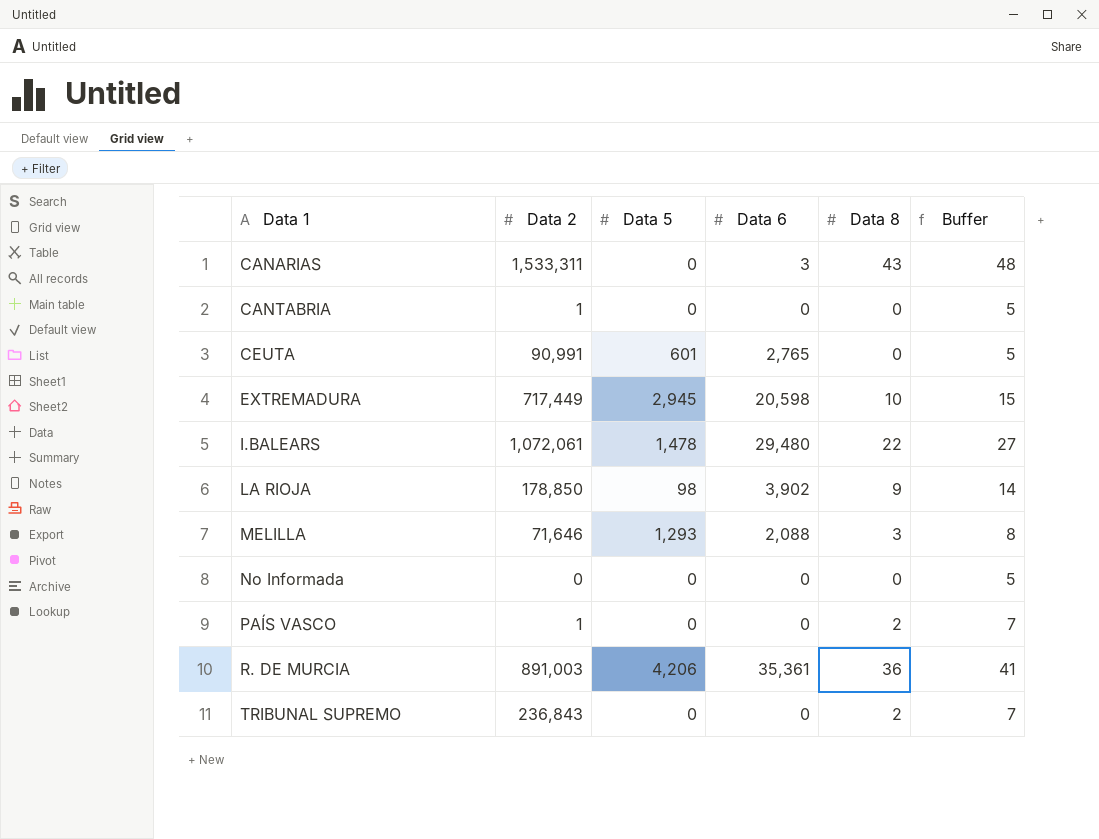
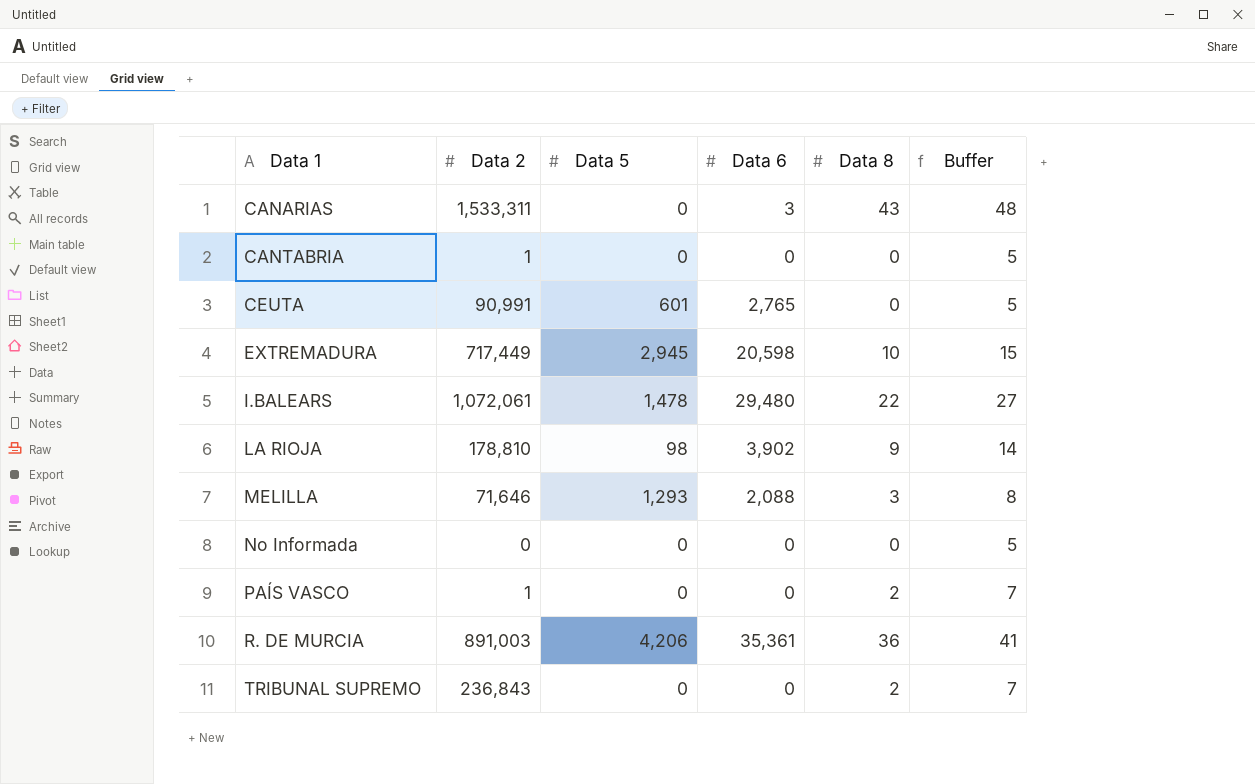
LA RIOJA | Data 2: 178,850 -> 178,810

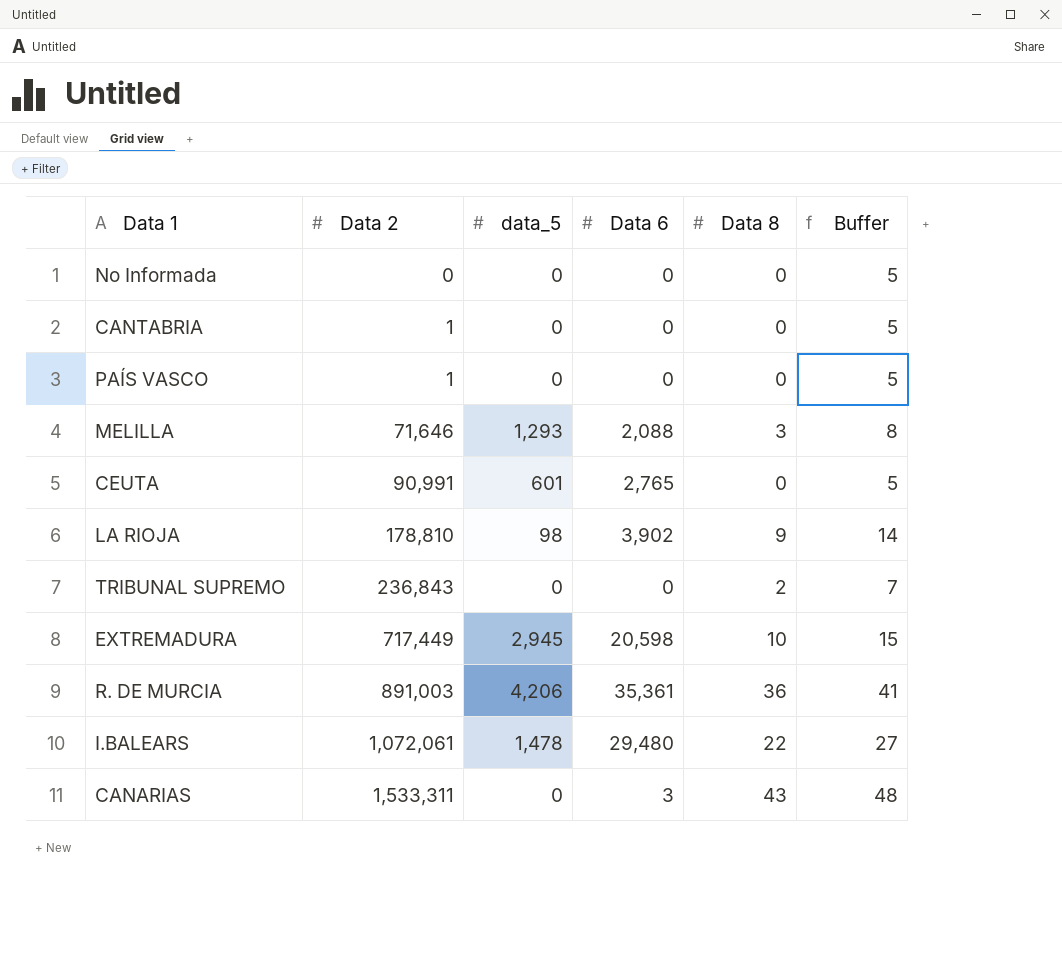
row order: Data 1 ascending -> Data 2 ascending
column name: Data 5 -> data_5
PAÍS VASCO | Data 8: 2 -> 0
PAÍS VASCO | Buffer: 7 -> 5

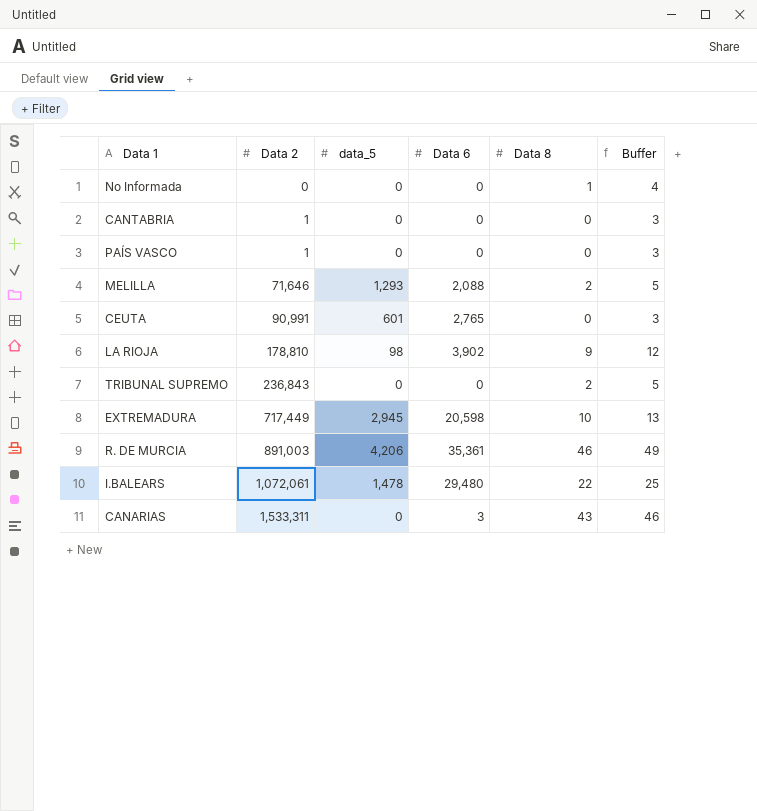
column Buffer | formula: [Data 8] + 5 -> [Data 8] + 3
No Informada | Data 8: 0 -> 1
MELILLA | Data 8: 3 -> 2
R. DE MURCIA | Data 8: 36 -> 46

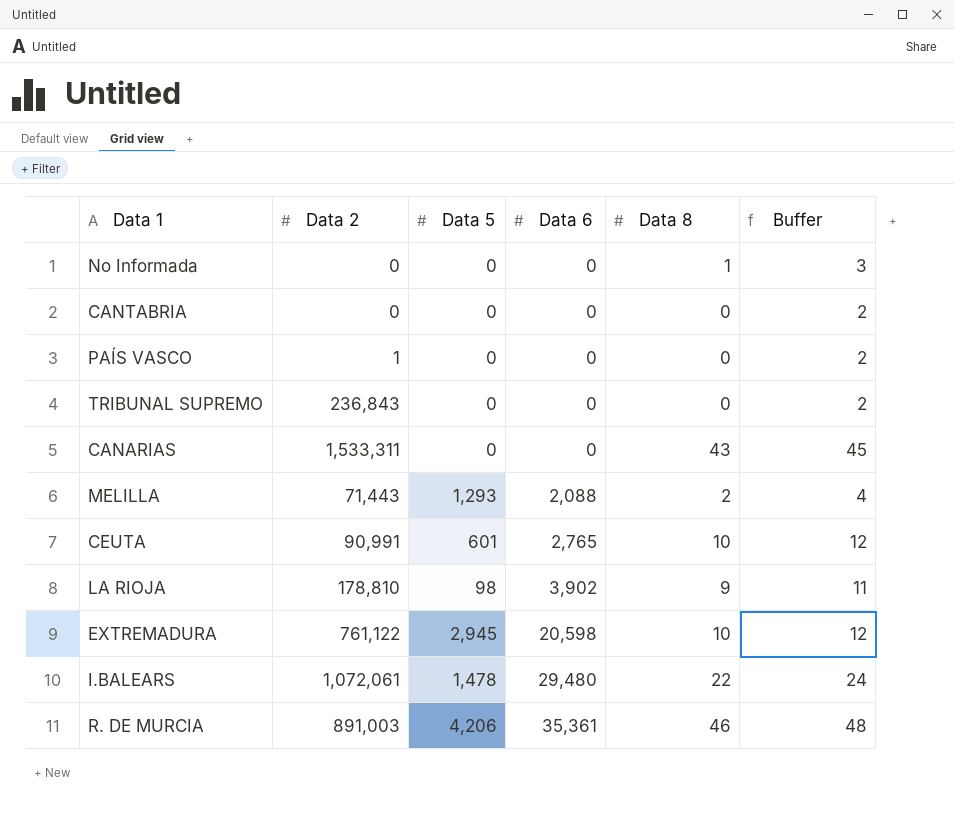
row order: Data 2 ascending -> Data 6 ascending
column name: data_5 -> Data 5
column Buffer | formula: [Data 8] + 3 -> [Data 8] + 2
CANTABRIA | Data 2: 1 -> 0
TRIBUNAL SUPREMO | Data 8: 2 -> 0
CANARIAS | Data 6: 3 -> 0
MELILLA | Data 2: 71,646 -> 71,443
CEUTA | Data 8: 0 -> 10
EXTREMADURA | Data 2: 717,449 -> 761,122

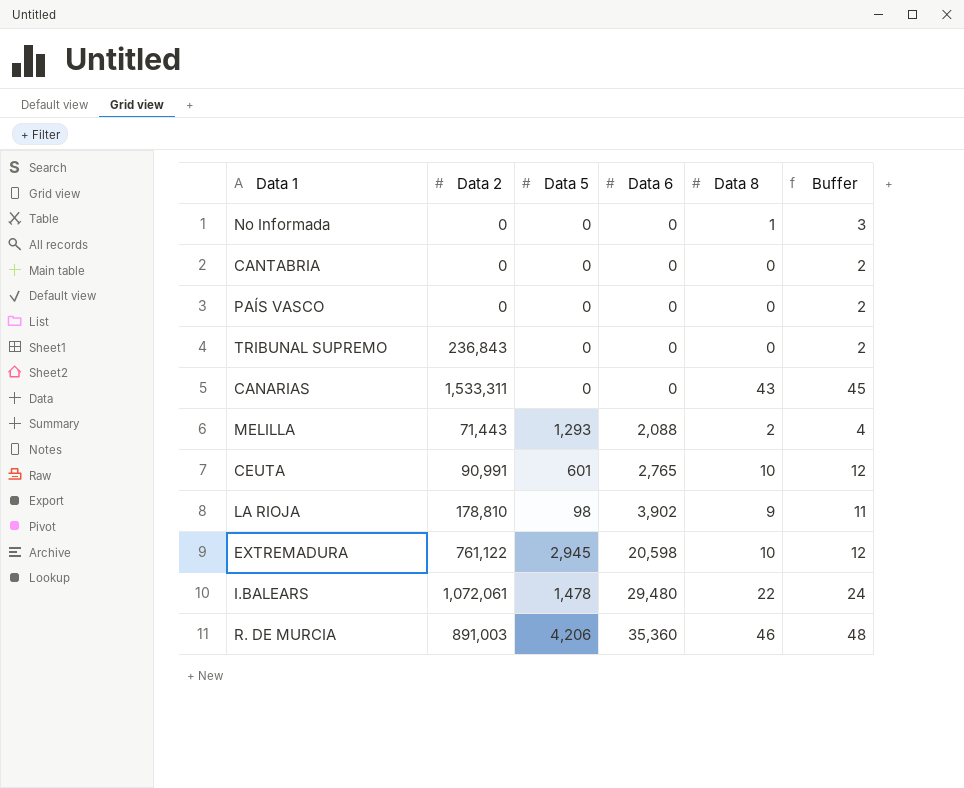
PAÍS VASCO | Data 2: 1 -> 0
R. DE MURCIA | Data 6: 35,361 -> 35,360

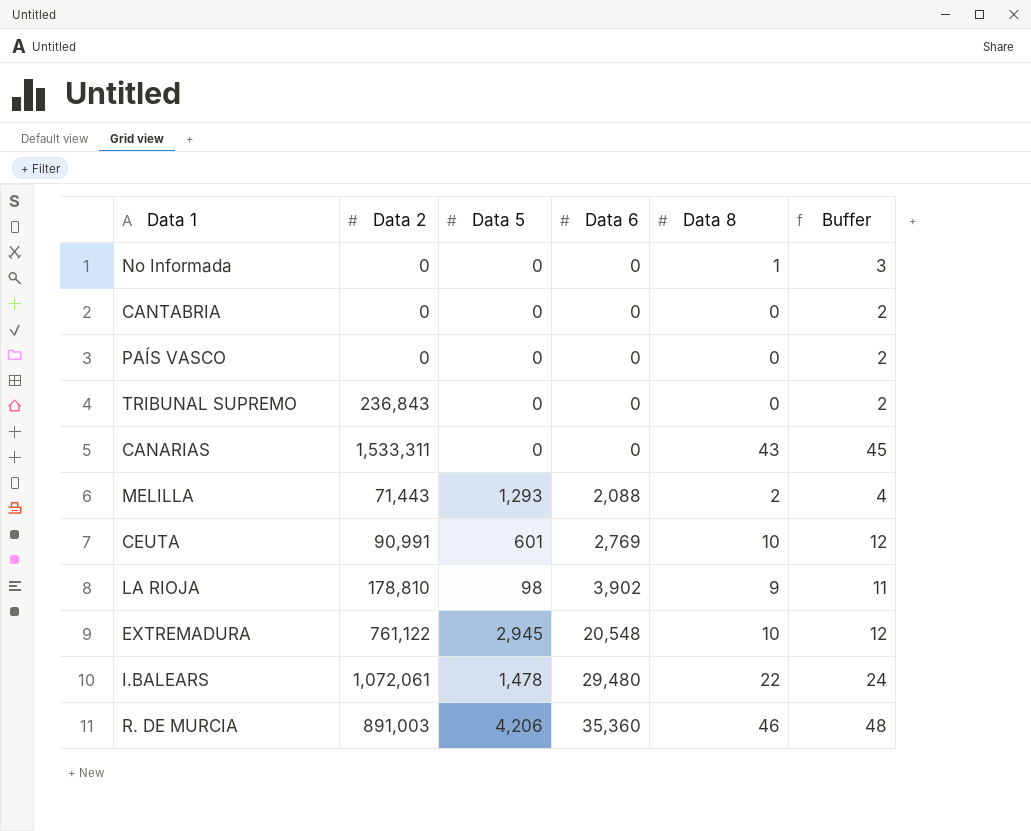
CEUTA | Data 6: 2,765 -> 2,769
EXTREMADURA | Data 6: 20,598 -> 20,548

